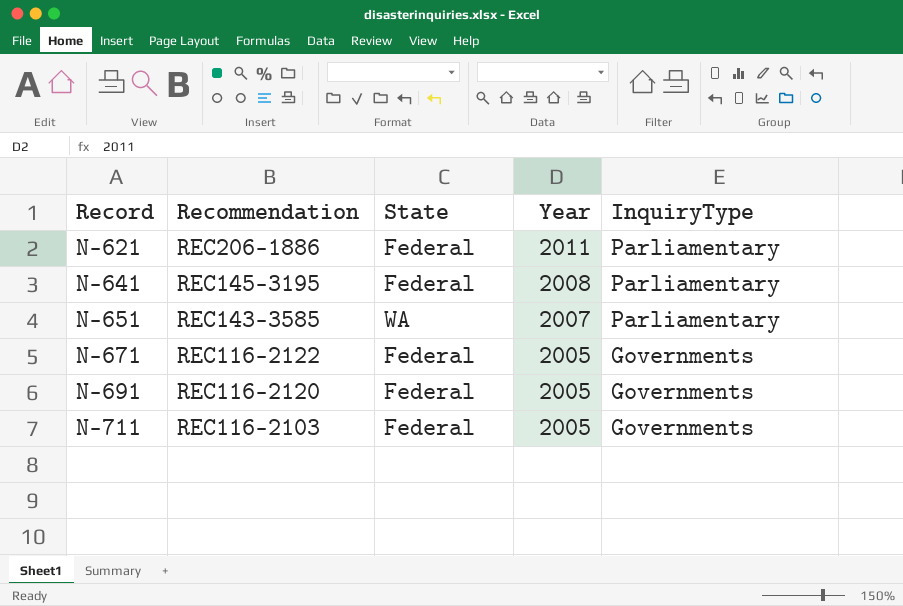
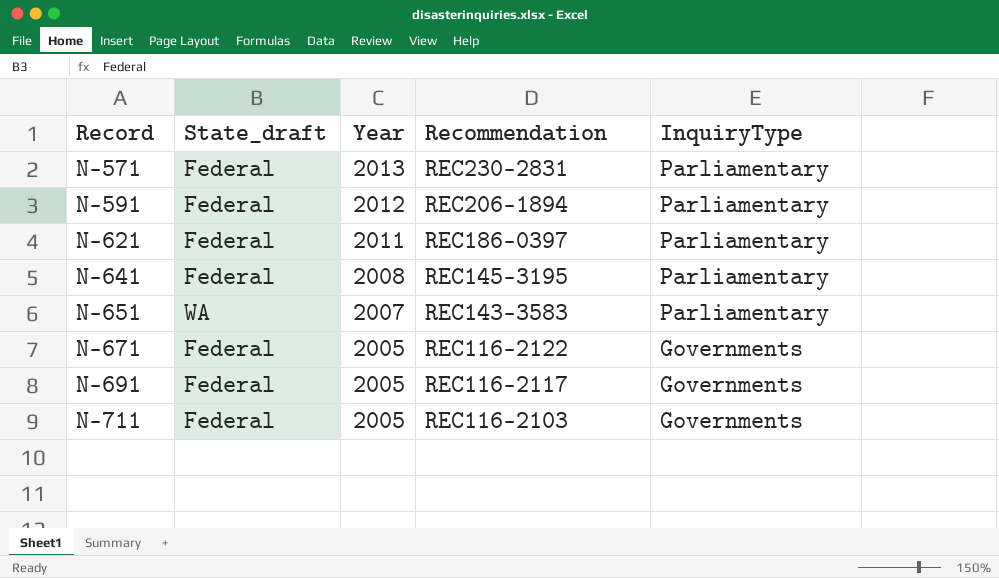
column name: State -> State_draft
column Recommendation | position: 2 -> 4
row N-571: none -> Federal | 2013 | REC230-2831 | Parliamentary
row N-591: none -> Federal | 2012 | REC206-1894 | Parliamentary
N-621 | Recommendation: REC206-1886 -> REC186-0397
N-651 | Recommendation: REC143-3585 -> REC143-3583
N-691 | Recommendation: REC116-2120 -> REC116-2117

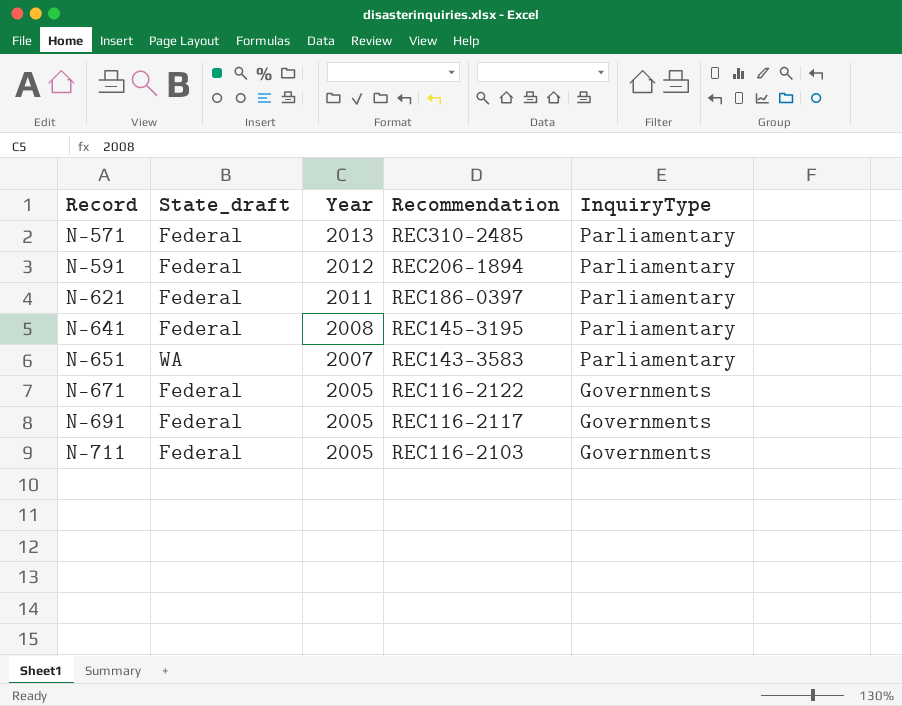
N-571 | Recommendation: REC230-2831 -> REC310-2485

